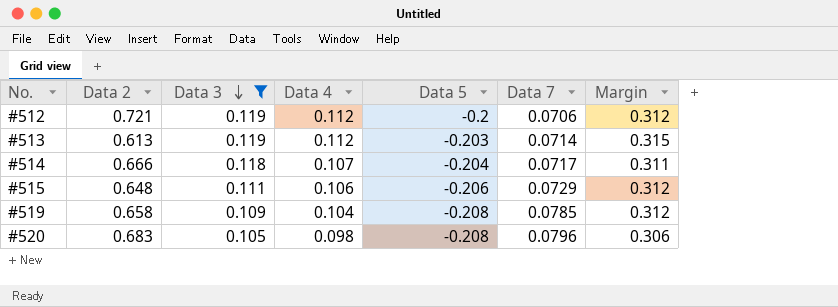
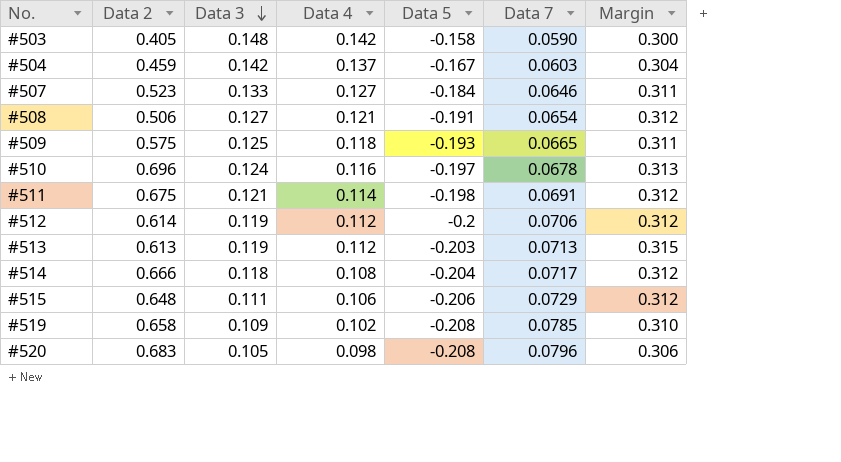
filter: Data 3 <= 0.119 -> none
#512 | Data 2: 0.721 -> 0.614
#513 | Data 7: 0.0714 -> 0.0713
#514 | Data 4: 0.107 -> 0.108
#514 | Margin: 0.311 -> 0.312
#519 | Data 4: 0.104 -> 0.102
#519 | Margin: 0.312 -> 0.310

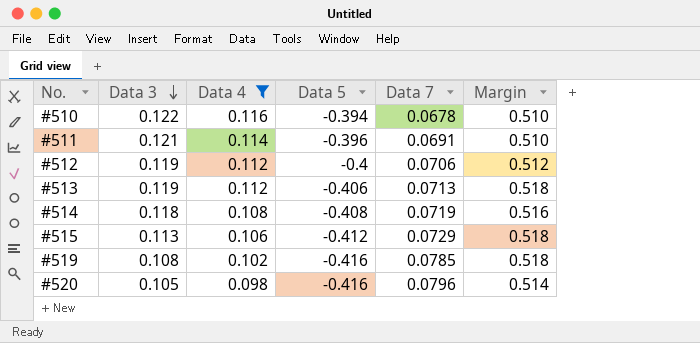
filter: none -> Data 4 <= 0.116
column Data 2 | position: 2 -> none
#510 | Data 3: 0.124 -> 0.122
#510 | Data 5: -0.197 -> -0.394
#510 | Margin: 0.313 -> 0.510
#511 | Data 5: -0.198 -> -0.396
#511 | Margin: 0.312 -> 0.510
#512 | Data 5: -0.2 -> -0.4
#512 | Margin: 0.312 -> 0.512
#513 | Data 5: -0.203 -> -0.406
#513 | Margin: 0.315 -> 0.518
#514 | Data 5: -0.204 -> -0.408
#514 | Data 7: 0.0717 -> 0.0719
#514 | Margin: 0.312 -> 0.516
#515 | Data 3: 0.111 -> 0.113
#515 | Data 5: -0.206 -> -0.412
#515 | Margin: 0.312 -> 0.518
#519 | Data 3: 0.109 -> 0.108
#519 | Data 5: -0.208 -> -0.416
#519 | Margin: 0.310 -> 0.518
#520 | Data 5: -0.208 -> -0.416
#520 | Margin: 0.306 -> 0.514

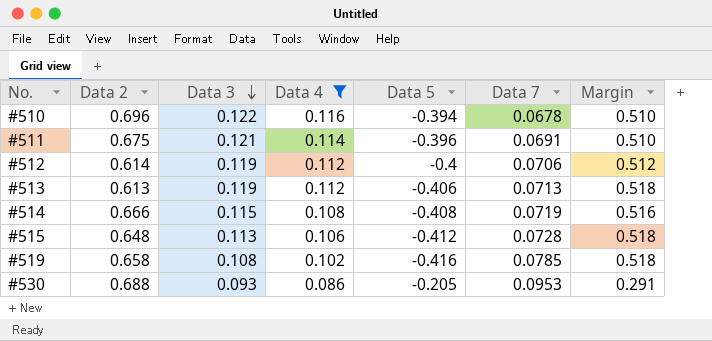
column Data 2 | position: none -> 2
row #520: 0.105 | 0.098 | -0.416 | 0.0796 | 0.514 -> none
#514 | Data 3: 0.118 -> 0.115
#515 | Data 7: 0.0729 -> 0.0728
row #530: none -> 0.688 | 0.093 | 0.086 | -0.205 | 0.0953 | 0.291

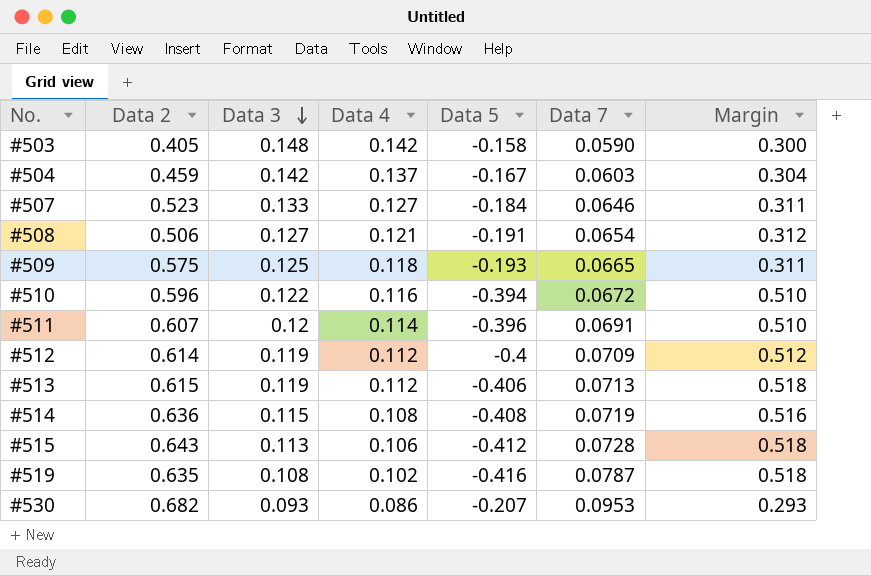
filter: Data 4 <= 0.116 -> none
#510 | Data 2: 0.696 -> 0.596
#510 | Data 7: 0.0678 -> 0.0672
#511 | Data 2: 0.675 -> 0.607
#511 | Data 3: 0.121 -> 0.12
#512 | Data 7: 0.0706 -> 0.0709
#513 | Data 2: 0.613 -> 0.615
#514 | Data 2: 0.666 -> 0.636
#515 | Data 2: 0.648 -> 0.643
#519 | Data 2: 0.658 -> 0.635
#519 | Data 7: 0.0785 -> 0.0787
#530 | Data 2: 0.688 -> 0.682
#530 | Data 5: -0.205 -> -0.207
#530 | Margin: 0.291 -> 0.293

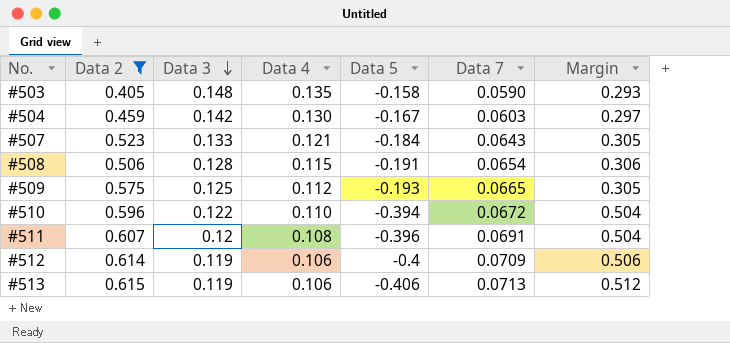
filter: none -> Data 2 <= 0.615
#503 | Data 4: 0.142 -> 0.135
#503 | Margin: 0.300 -> 0.293
#504 | Data 4: 0.137 -> 0.130
#504 | Margin: 0.304 -> 0.297
#507 | Data 4: 0.127 -> 0.121
#507 | Data 7: 0.0646 -> 0.0643
#507 | Margin: 0.311 -> 0.305
#508 | Data 3: 0.127 -> 0.128
#508 | Data 4: 0.121 -> 0.115
#508 | Margin: 0.312 -> 0.306
#509 | Data 4: 0.118 -> 0.112
#509 | Margin: 0.311 -> 0.305
#510 | Data 4: 0.116 -> 0.110
#510 | Margin: 0.510 -> 0.504
#511 | Data 4: 0.114 -> 0.108
#511 | Margin: 0.510 -> 0.504
#512 | Data 4: 0.112 -> 0.106
#512 | Margin: 0.512 -> 0.506
#513 | Data 4: 0.112 -> 0.106
#513 | Margin: 0.518 -> 0.512

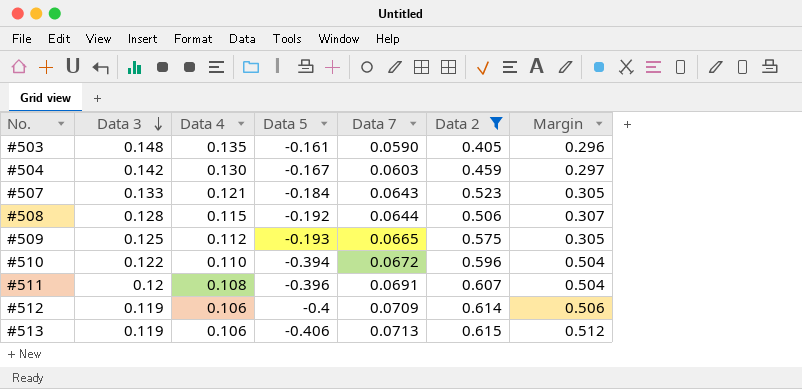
column Data 2 | position: 2 -> 6
#503 | Data 5: -0.158 -> -0.161
#503 | Margin: 0.293 -> 0.296
#508 | Data 5: -0.191 -> -0.192
#508 | Data 7: 0.0654 -> 0.0644
#508 | Margin: 0.306 -> 0.307

